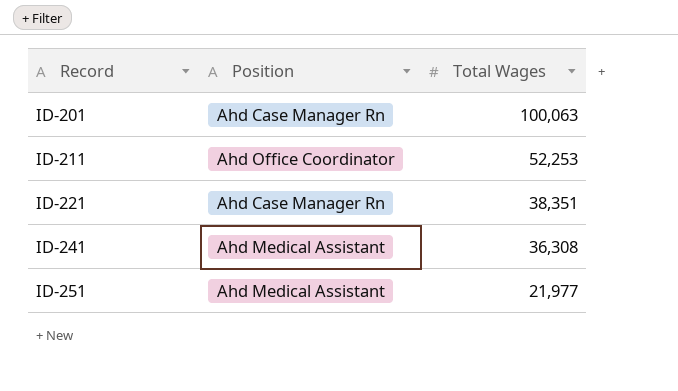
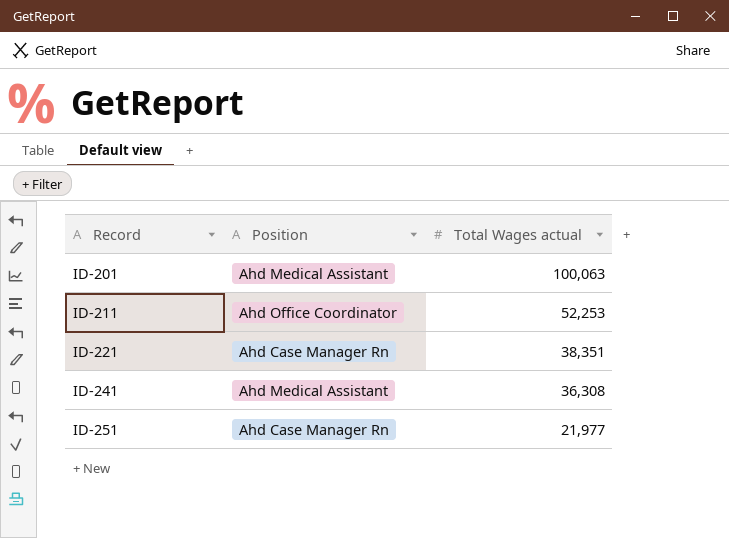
column name: Total Wages -> Total Wages actual
ID-201 | Position: Ahd Case Manager Rn -> Ahd Medical Assistant
ID-251 | Position: Ahd Medical Assistant -> Ahd Case Manager Rn

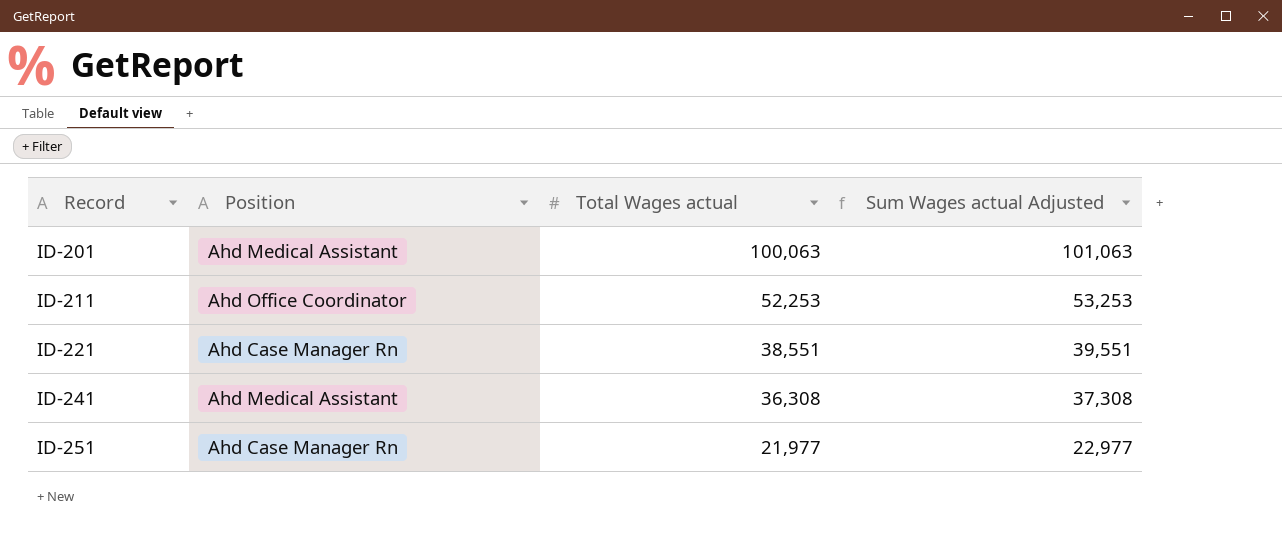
column Sum Wages actual Adjusted | formula: none -> [Total Wages actual] + 1000
ID-221 | Total Wages actual: 38,351 -> 38,551

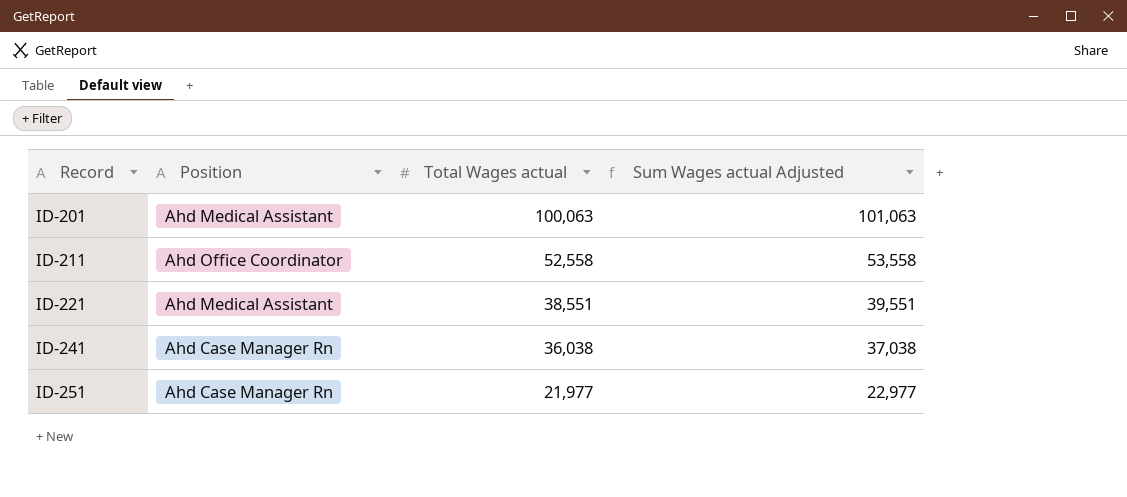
ID-211 | Total Wages actual: 52,253 -> 52,558
ID-211 | Sum Wages actual Adjusted: 53,253 -> 53,558
ID-221 | Position: Ahd Case Manager Rn -> Ahd Medical Assistant
ID-241 | Position: Ahd Medical Assistant -> Ahd Case Manager Rn
ID-241 | Total Wages actual: 36,308 -> 36,038
ID-241 | Sum Wages actual Adjusted: 37,308 -> 37,038

